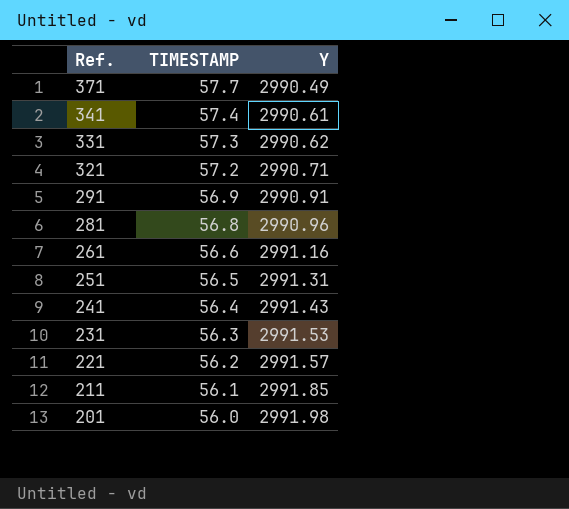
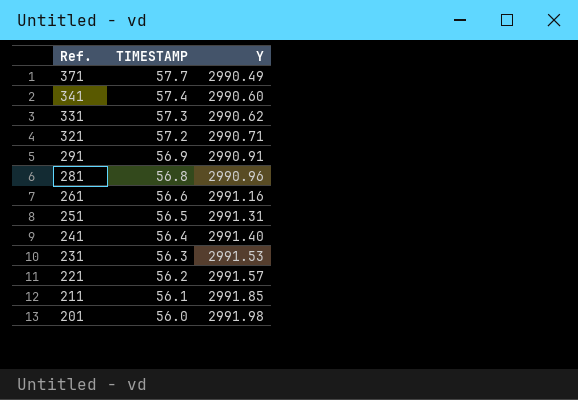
341 | Y: 2990.61 -> 2990.60
241 | Y: 2991.43 -> 2991.40

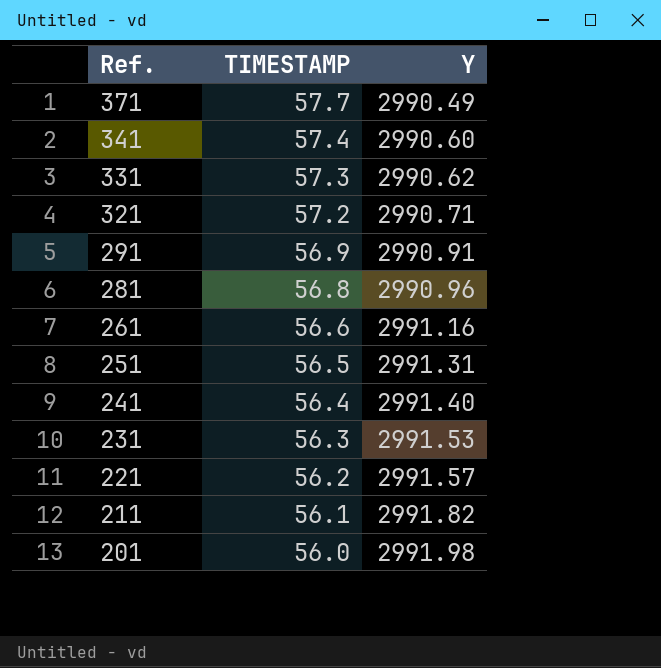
211 | Y: 2991.85 -> 2991.82

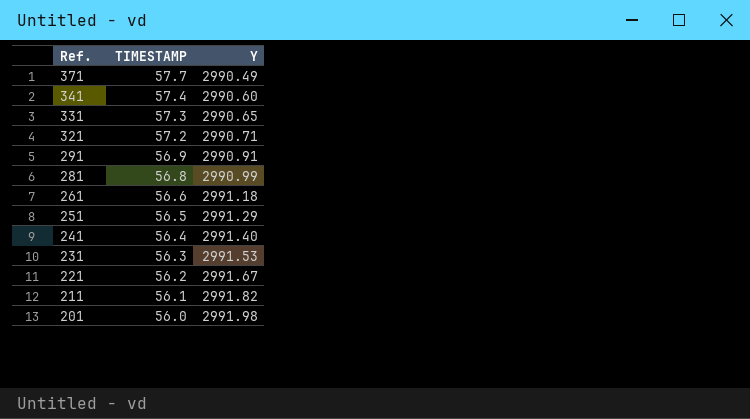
331 | Y: 2990.62 -> 2990.65
281 | Y: 2990.96 -> 2990.99
261 | Y: 2991.16 -> 2991.18
251 | Y: 2991.31 -> 2991.29
221 | Y: 2991.57 -> 2991.67

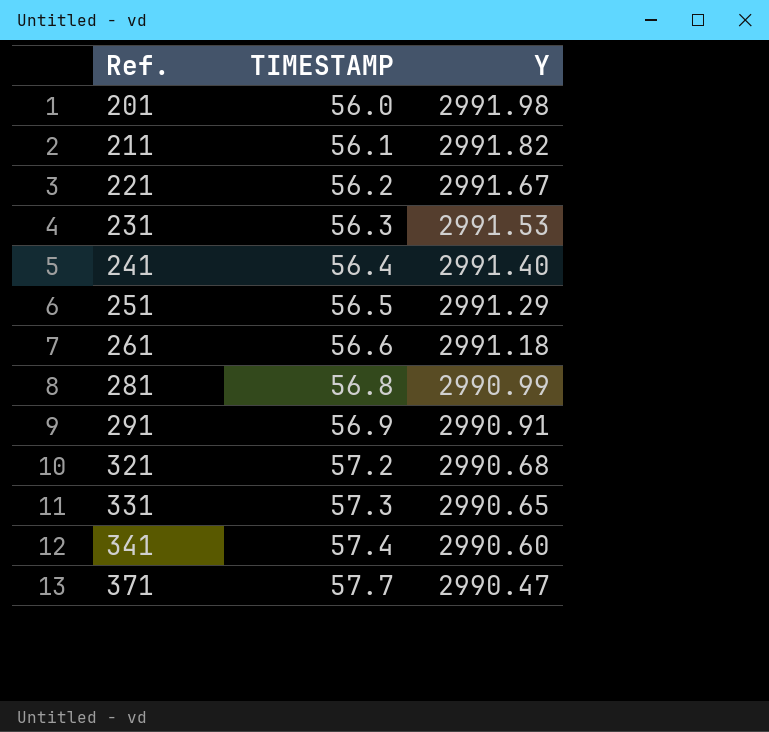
row order: Ref. descending -> Ref. ascending
321 | Y: 2990.71 -> 2990.68
371 | Y: 2990.49 -> 2990.47

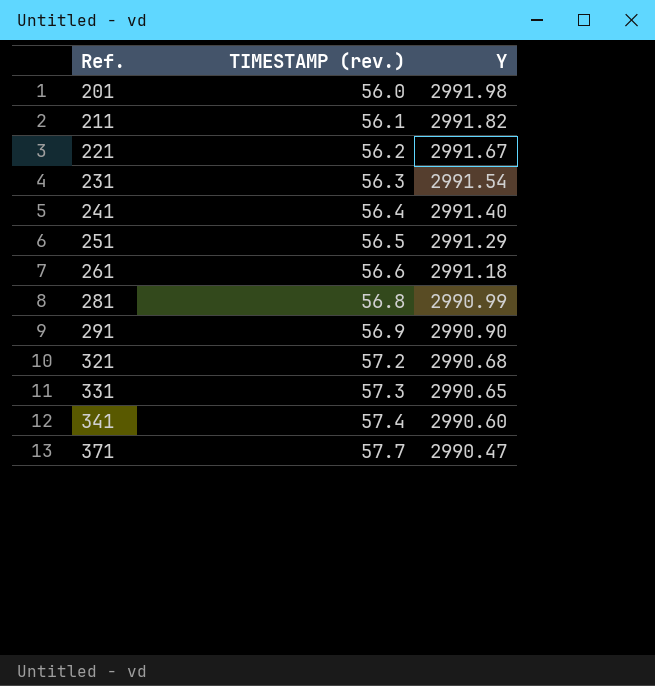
column name: TIMESTAMP -> TIMESTAMP (rev.)
231 | Y: 2991.53 -> 2991.54
291 | Y: 2990.91 -> 2990.90

